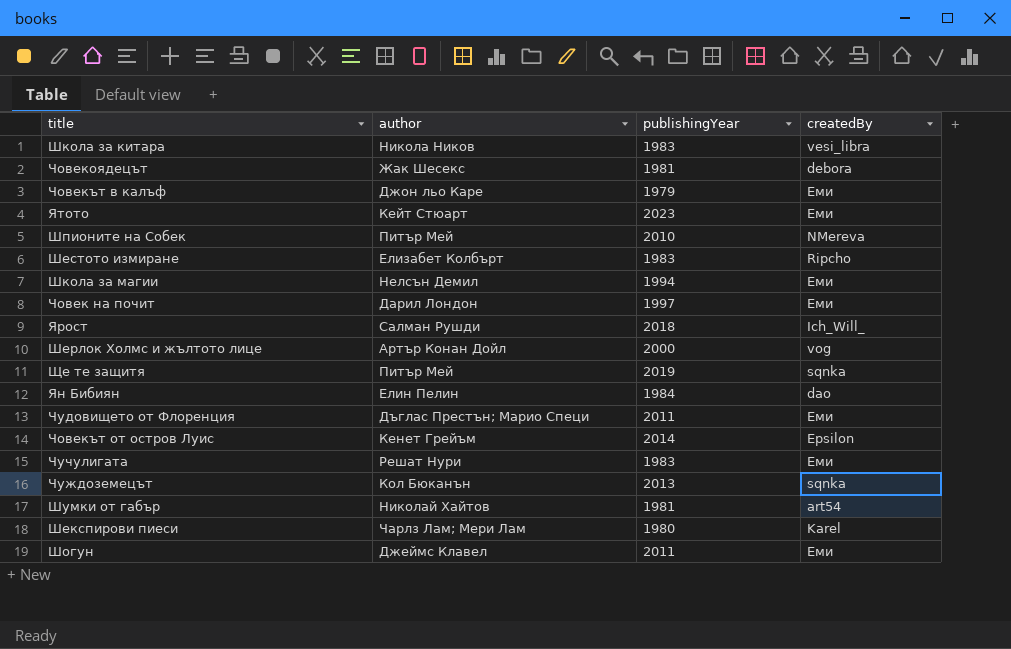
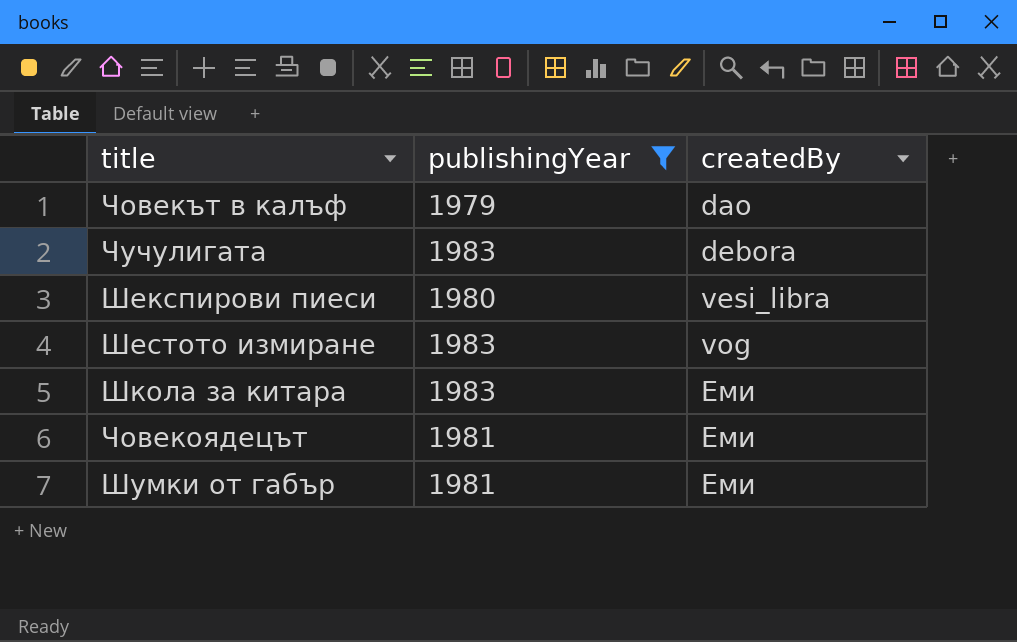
filter: none -> publishingYear <= 1983
row order: none -> createdBy ascending
column author | position: 2 -> none
Човекът в калъф | createdBy: Еми -> dao
Чучулигата | createdBy: Еми -> debora
Шекспирови пиеси | createdBy: Karel -> vesi_libra
Шестото измиране | createdBy: Ripcho -> vog
Школа за китара | createdBy: vesi_libra -> Еми
Човекоядецът | createdBy: debora -> Еми
Шумки от габър | createdBy: art54 -> Еми

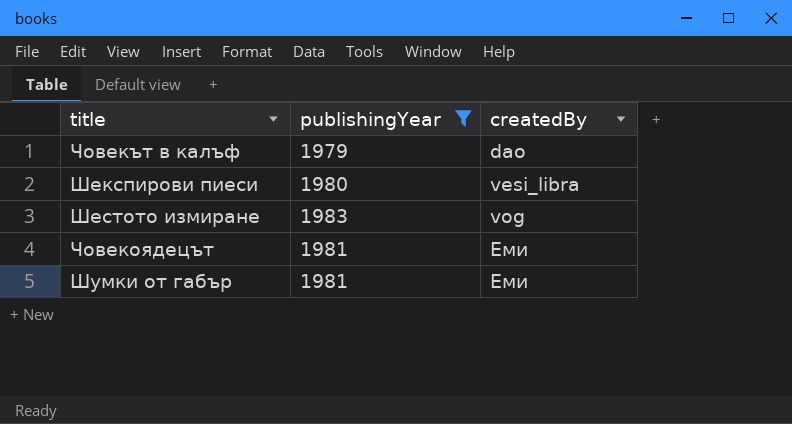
row Чучулигата: 1983 | debora -> none
row Школа за китара: 1983 | Еми -> none

